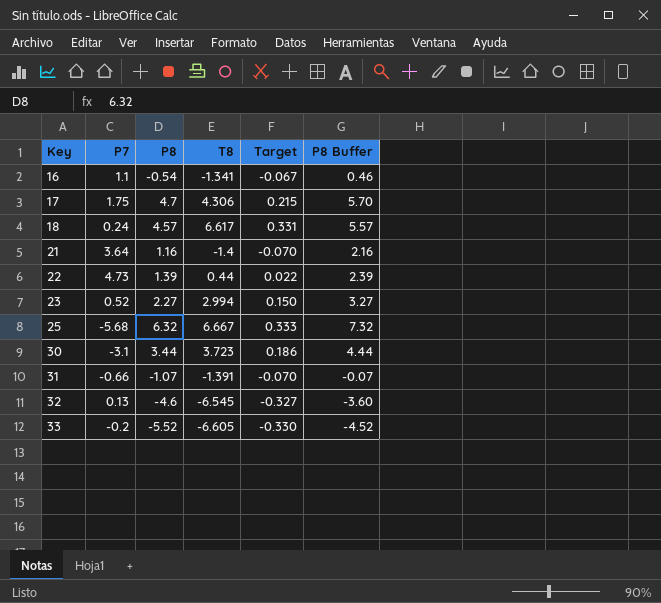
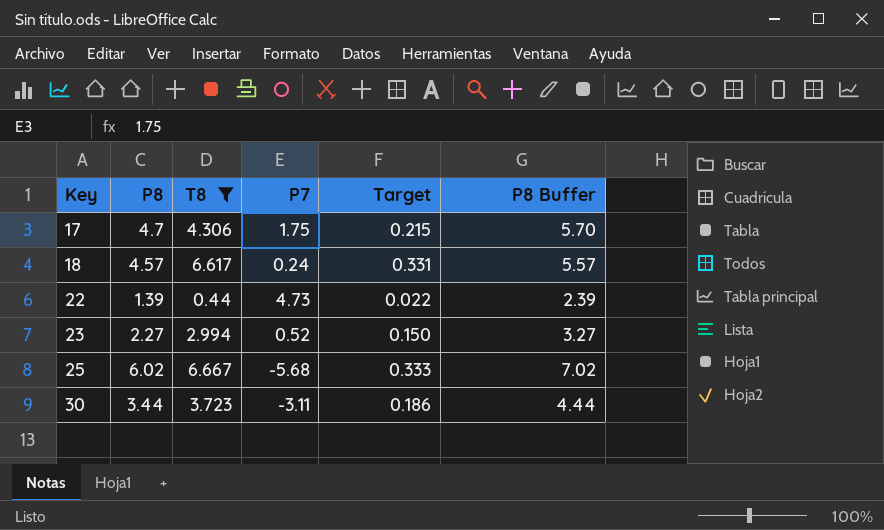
filter: none -> T8 >= 0.44
column P7 | position: 2 -> 4
25 | P8: 6.32 -> 6.02
25 | P8 Buffer: 7.32 -> 7.02
30 | P7: -3.1 -> -3.11

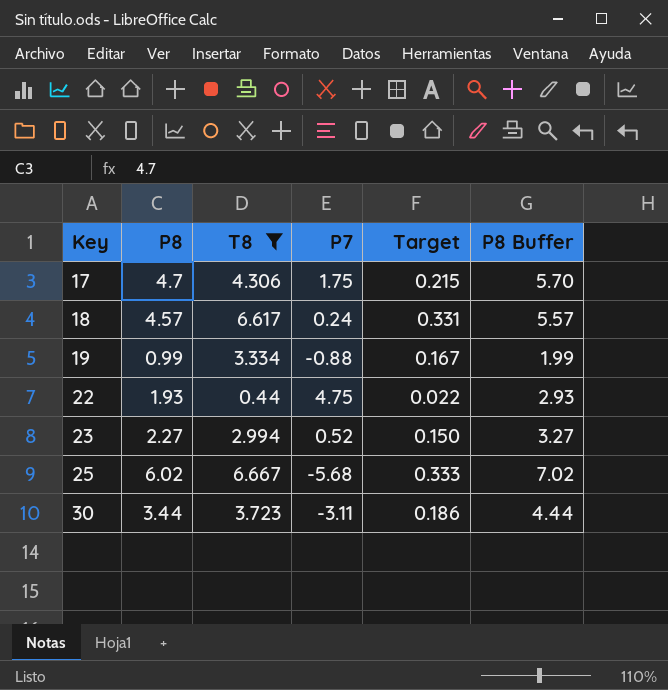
row 19: none -> 0.99 | 3.334 | -0.88 | 0.167 | 1.99
22 | P8: 1.39 -> 1.93
22 | P7: 4.73 -> 4.75
22 | P8 Buffer: 2.39 -> 2.93

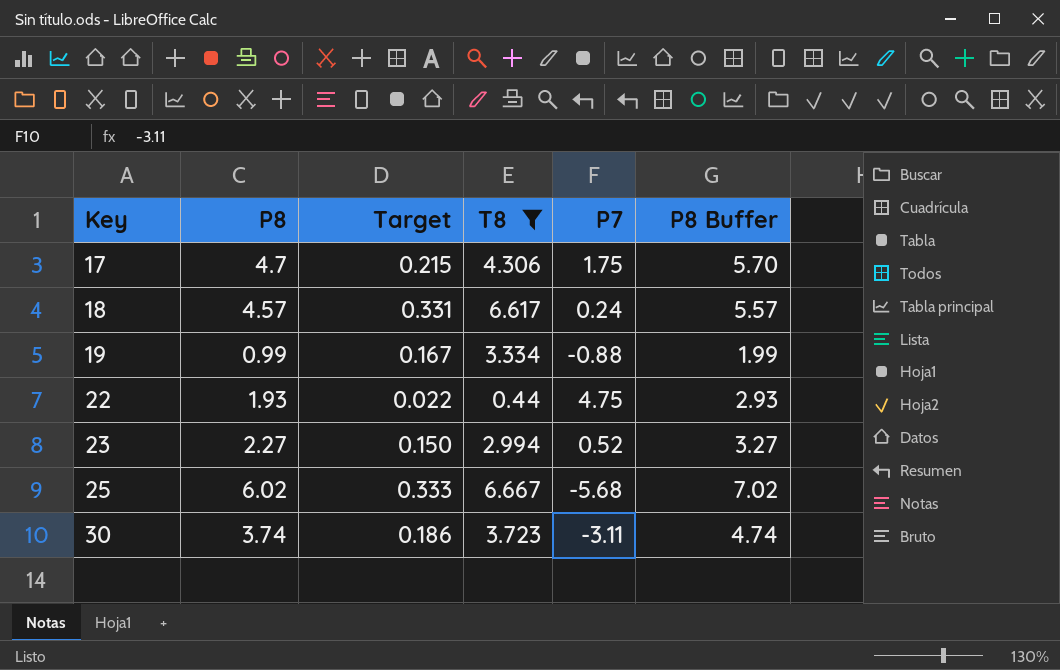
column Target | position: 5 -> 3
30 | P8: 3.44 -> 3.74
30 | P8 Buffer: 4.44 -> 4.74

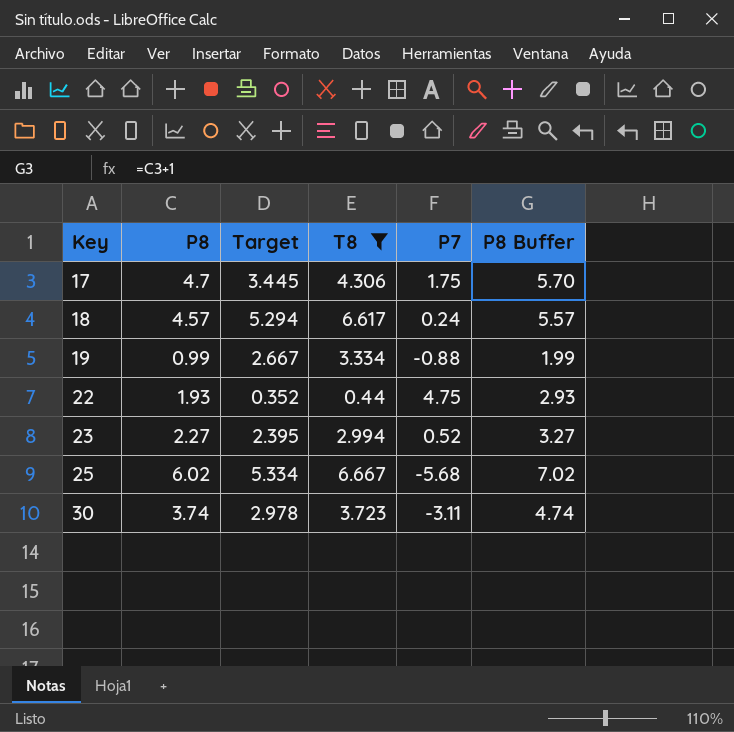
column Target | formula: [T8] * 0.05 -> [T8] * 0.8

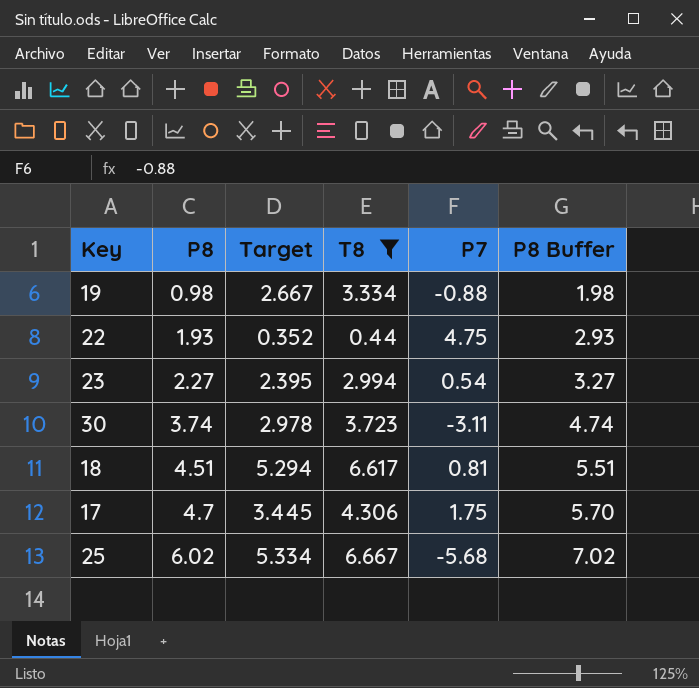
row order: Key ascending -> P8 ascending
19 | P8: 0.99 -> 0.98
19 | P8 Buffer: 1.99 -> 1.98
23 | P7: 0.52 -> 0.54
18 | P8: 4.57 -> 4.51
18 | P7: 0.24 -> 0.81
18 | P8 Buffer: 5.57 -> 5.51

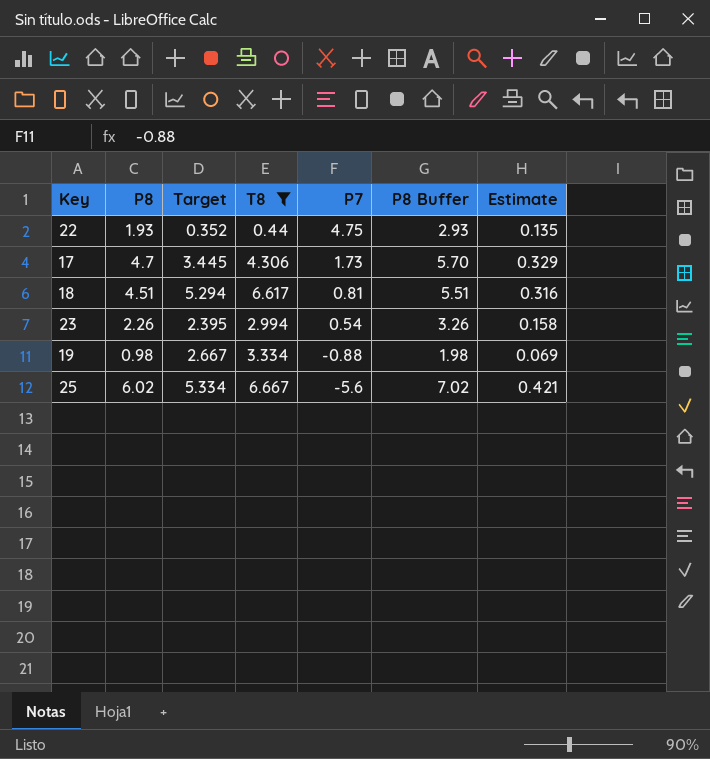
row order: P8 ascending -> P7 descending
column Estimate | formula: none -> [P8] * 0.07
row 30: 3.74 | 2.978 | 3.723 | -3.11 | 4.74 -> none
17 | P7: 1.75 -> 1.73
23 | P8: 2.27 -> 2.26
23 | P8 Buffer: 3.27 -> 3.26
25 | P7: -5.68 -> -5.6

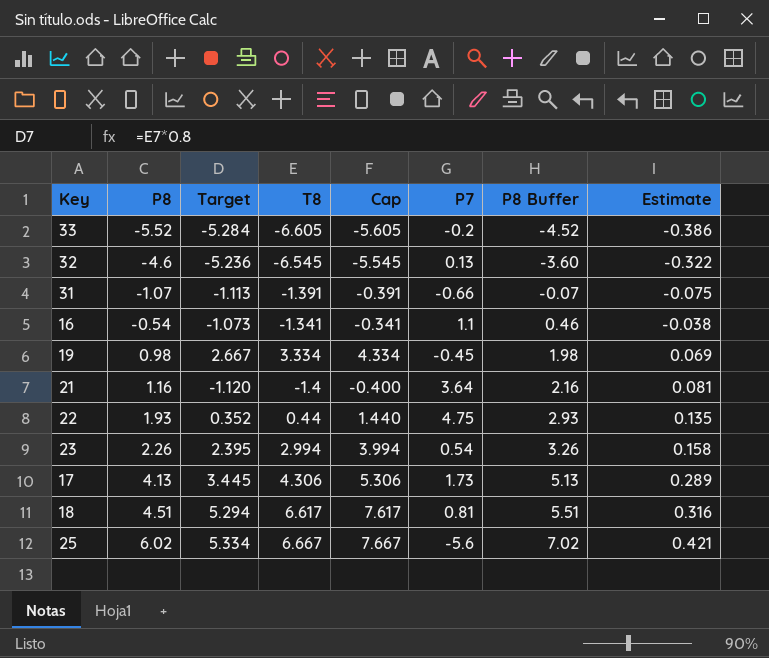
filter: T8 >= 0.44 -> none
row order: P7 descending -> P8 ascending
column Cap | formula: none -> [T8] + 1
19 | P7: -0.88 -> -0.45
17 | P8: 4.7 -> 4.13
17 | P8 Buffer: 5.70 -> 5.13
17 | Estimate: 0.329 -> 0.289

